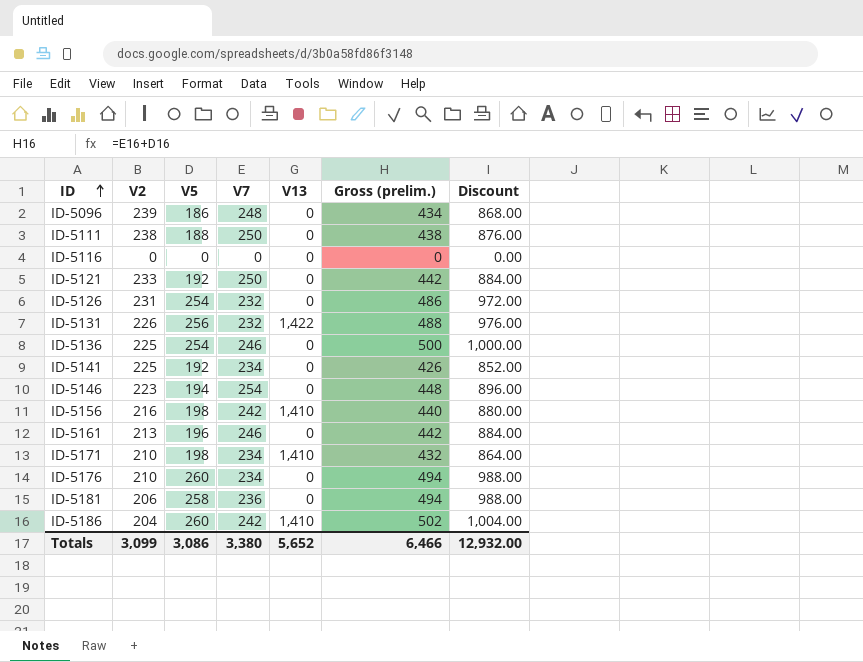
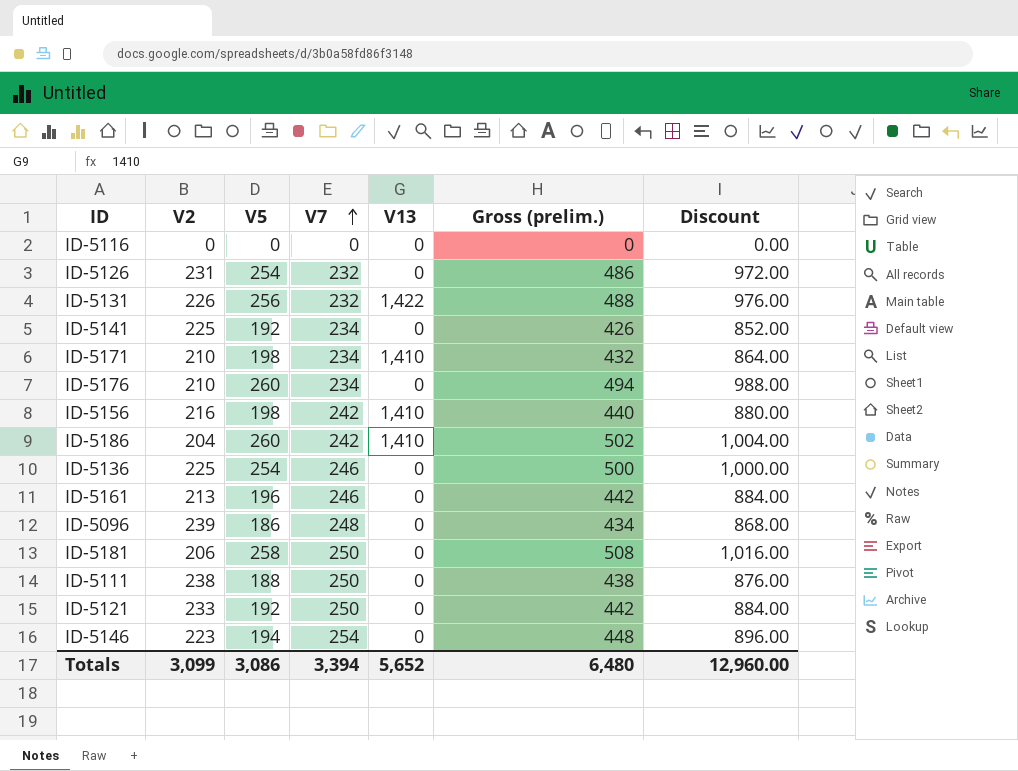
row order: ID ascending -> V7 ascending
ID-5181 | V7: 236 -> 250
ID-5181 | Gross (prelim.): 494 -> 508
ID-5181 | Discount: 988.00 -> 1,016.00
Totals | V7: 3,380 -> 3,394
Totals | Gross (prelim.): 6,466 -> 6,480
Totals | Discount: 12,932.00 -> 12,960.00

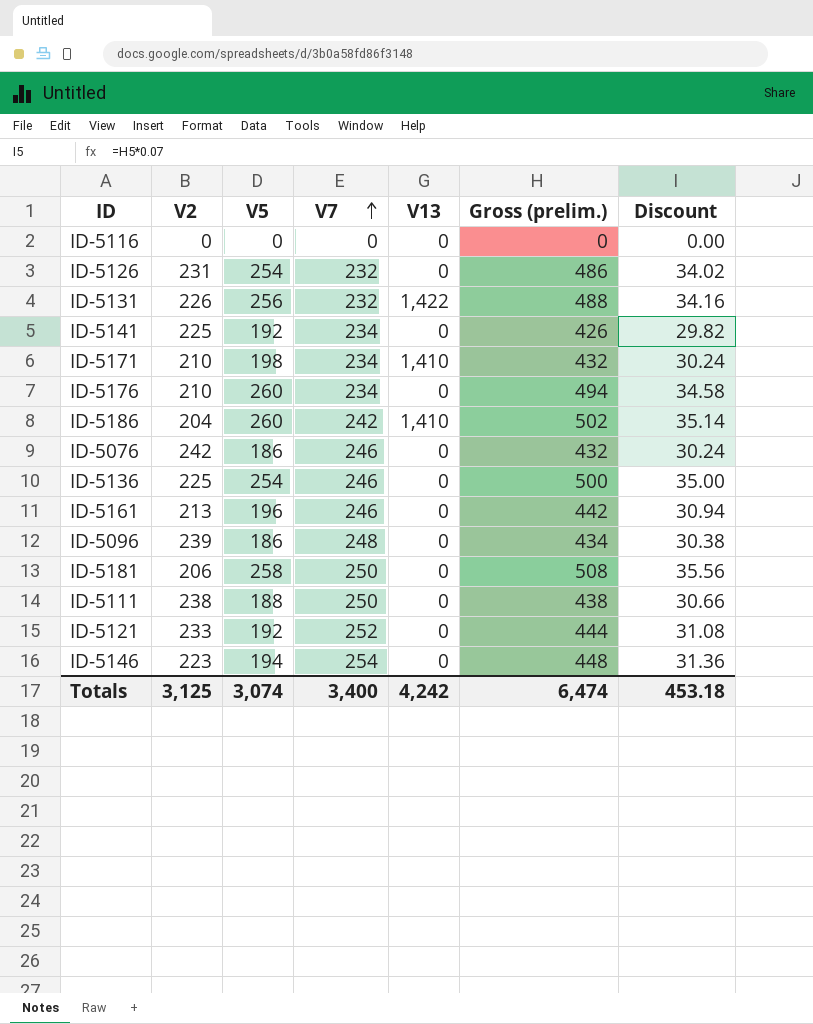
column Discount | formula: [Gross (prelim.)] * 2 -> [Gross (prelim.)] * 0.07
row ID-5156: 216 | 198 | 242 | 1,410 | 440 | 880.00 -> none
row ID-5076: none -> 242 | 186 | 246 | 0 | 432 | 30.24
ID-5121 | V7: 250 -> 252
ID-5121 | Gross (prelim.): 442 -> 444
Totals | V2: 3,099 -> 3,125
Totals | V5: 3,086 -> 3,074
Totals | V7: 3,394 -> 3,400
Totals | V13: 5,652 -> 4,242
Totals | Gross (prelim.): 6,480 -> 6,474
Totals | Discount: 12,960.00 -> 453.18

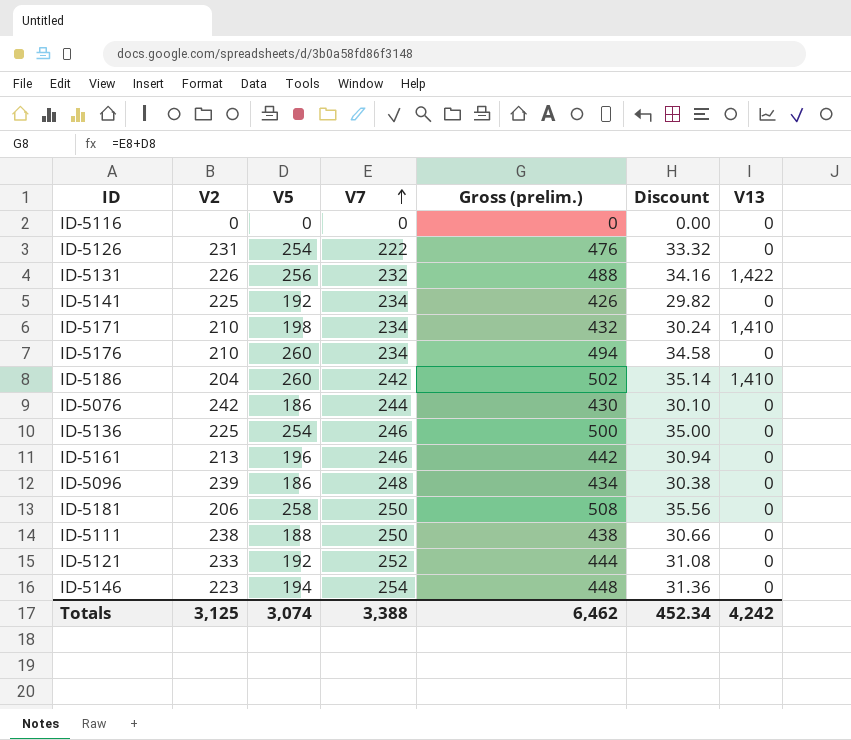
column V13 | position: 5 -> 7
ID-5126 | V7: 232 -> 222
ID-5126 | Gross (prelim.): 486 -> 476
ID-5126 | Discount: 34.02 -> 33.32
ID-5076 | V7: 246 -> 244
ID-5076 | Gross (prelim.): 432 -> 430
ID-5076 | Discount: 30.24 -> 30.10
Totals | V7: 3,400 -> 3,388
Totals | Gross (prelim.): 6,474 -> 6,462
Totals | Discount: 453.18 -> 452.34

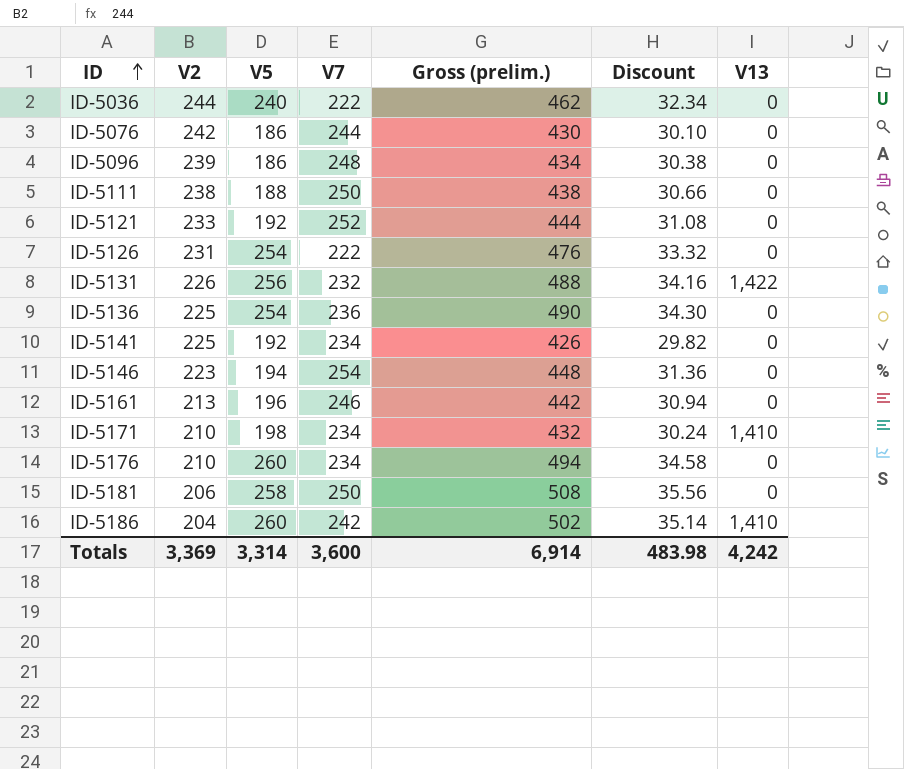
row order: V7 ascending -> ID ascending
row ID-5116: 0 | 0 | 0 | 0 | 0.00 | 0 -> none
row ID-5036: none -> 244 | 240 | 222 | 462 | 32.34 | 0
ID-5136 | V7: 246 -> 236
ID-5136 | Gross (prelim.): 500 -> 490
ID-5136 | Discount: 35.00 -> 34.30
Totals | V2: 3,125 -> 3,369
Totals | V5: 3,074 -> 3,314
Totals | V7: 3,388 -> 3,600
Totals | Gross (prelim.): 6,462 -> 6,914
Totals | Discount: 452.34 -> 483.98

